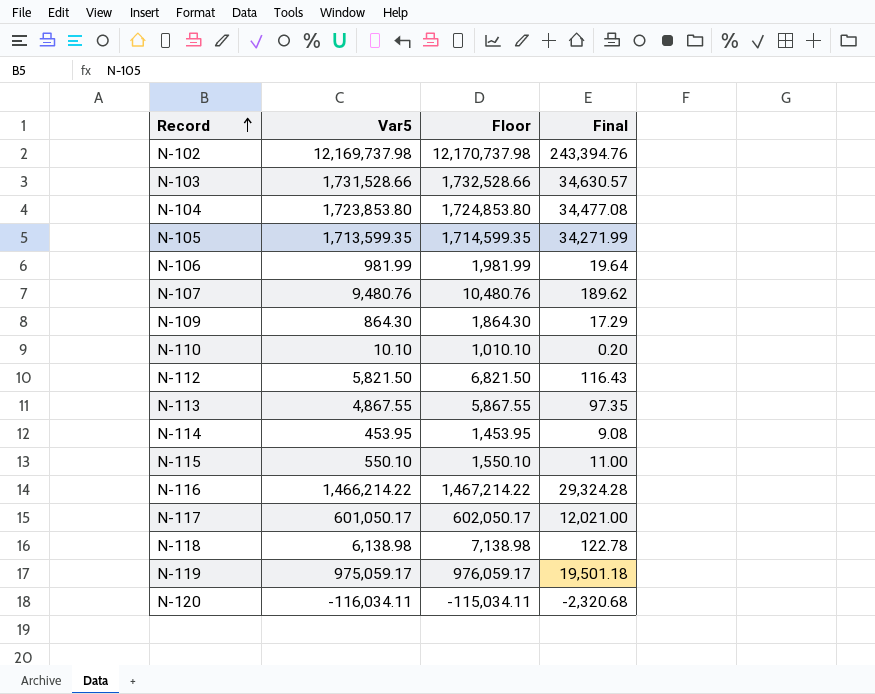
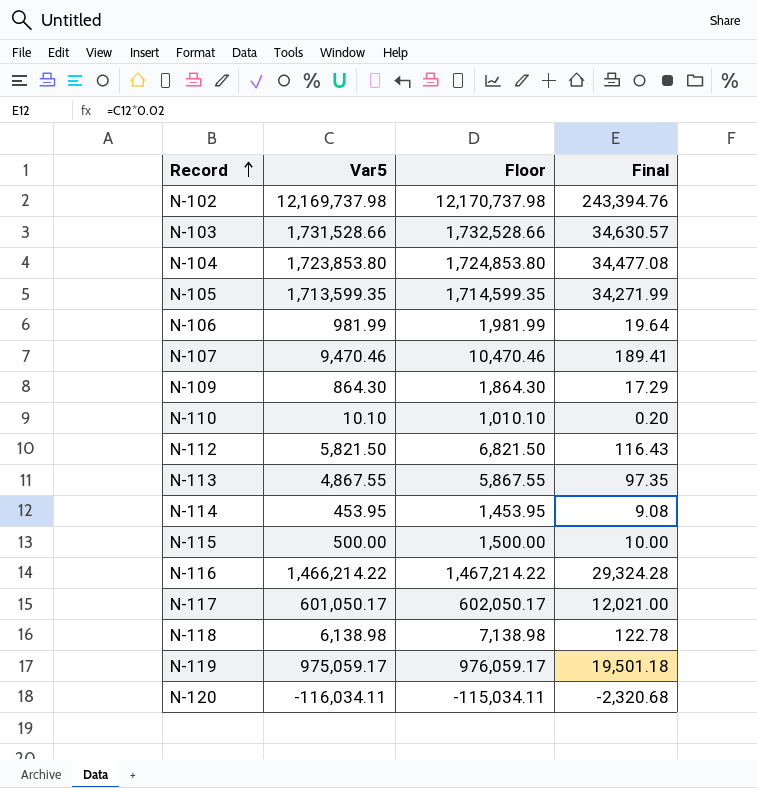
N-107 | Var5: 9,480.76 -> 9,470.46
N-107 | Floor: 10,480.76 -> 10,470.46
N-107 | Final: 189.62 -> 189.41
N-115 | Var5: 550.10 -> 500.00
N-115 | Floor: 1,550.10 -> 1,500.00
N-115 | Final: 11.00 -> 10.00

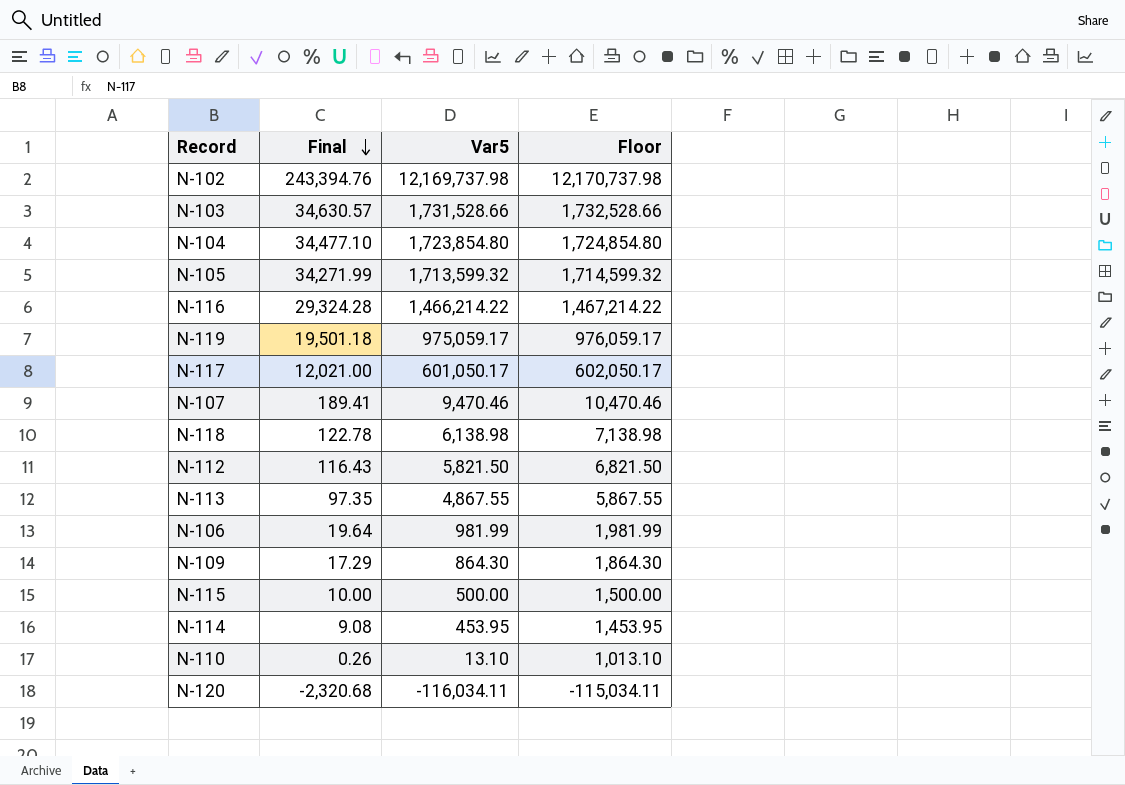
row order: Record ascending -> Final descending
column Final | position: 4 -> 2
N-104 | Final: 34,477.08 -> 34,477.10
N-104 | Var5: 1,723,853.80 -> 1,723,854.80
N-104 | Floor: 1,724,853.80 -> 1,724,854.80
N-105 | Var5: 1,713,599.35 -> 1,713,599.32
N-105 | Floor: 1,714,599.35 -> 1,714,599.32
N-110 | Final: 0.20 -> 0.26
N-110 | Var5: 10.10 -> 13.10
N-110 | Floor: 1,010.10 -> 1,013.10

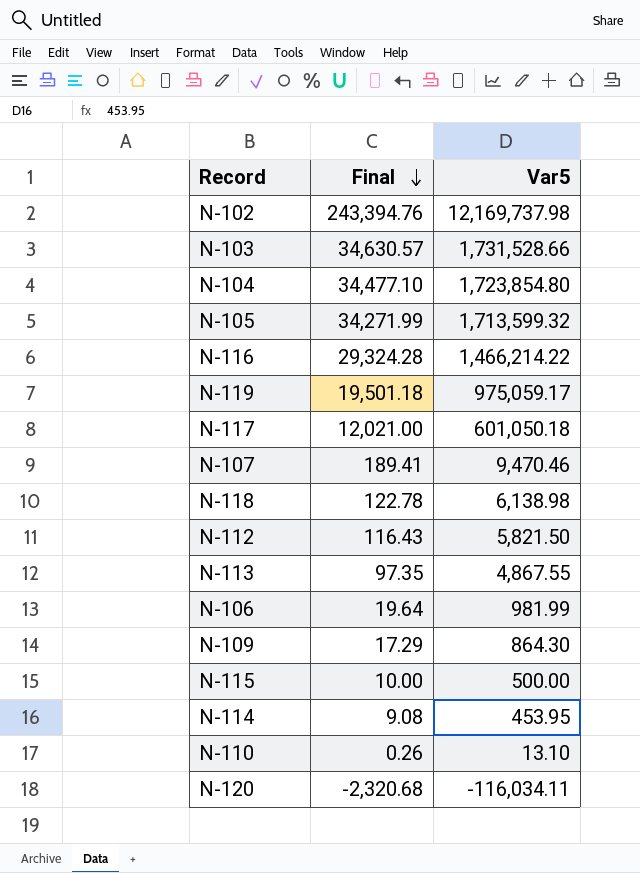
column Floor | formula: [Var5] + 1000 -> none
N-117 | Var5: 601,050.17 -> 601,050.18

